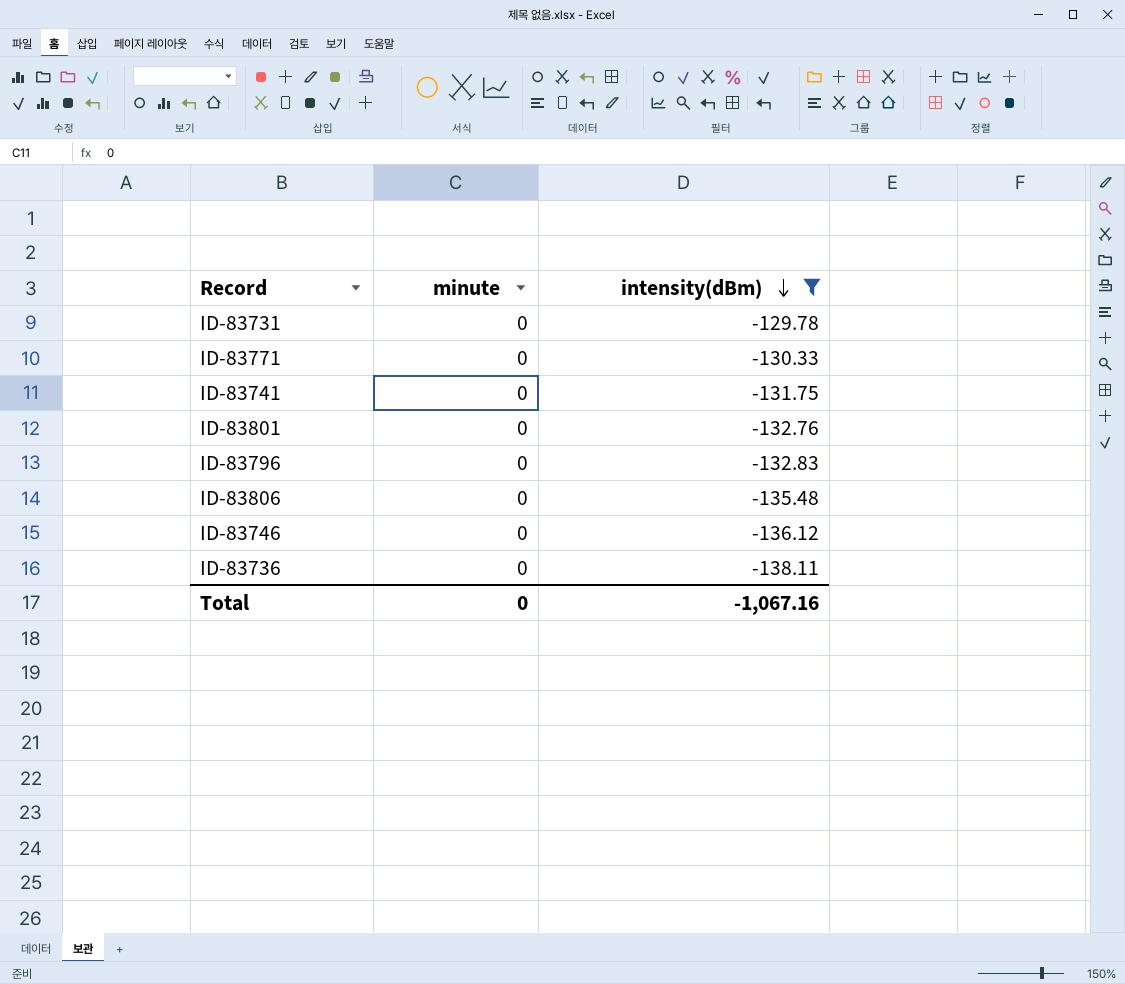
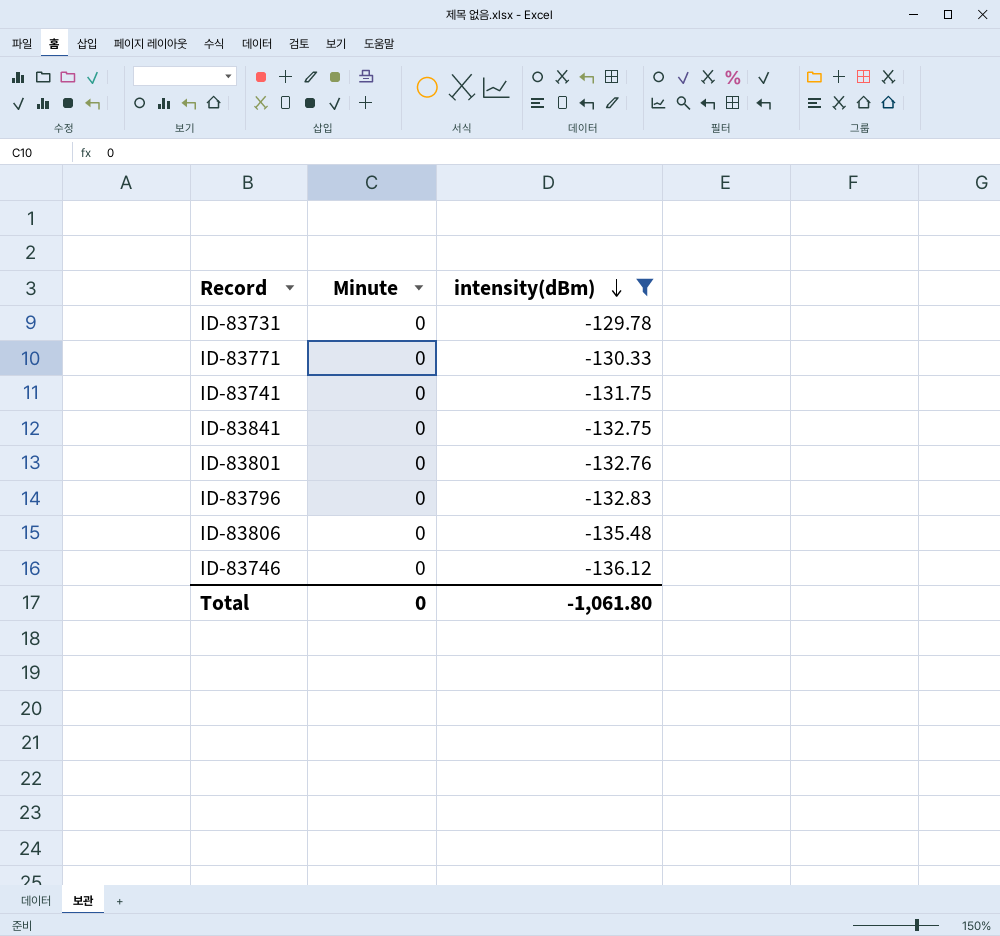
column name: minute -> Minute
row ID-83736: 0 | -138.11 -> none
row ID-83841: none -> 0 | -132.75
Total | intensity(dBm): -1,067.16 -> -1,061.80

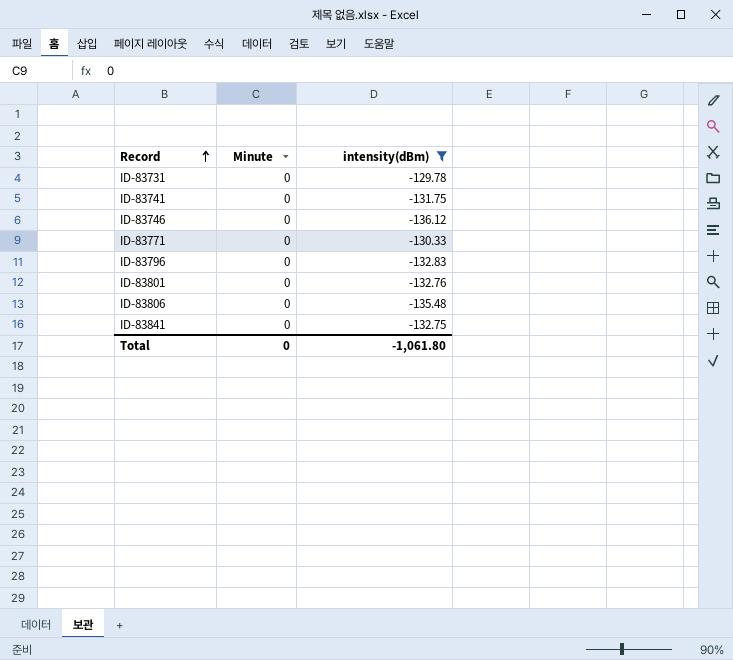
row order: intensity(dBm) descending -> Record ascending

